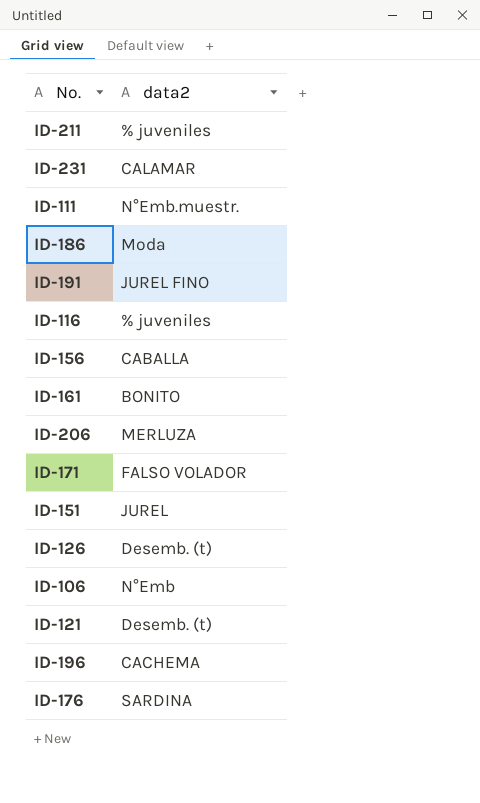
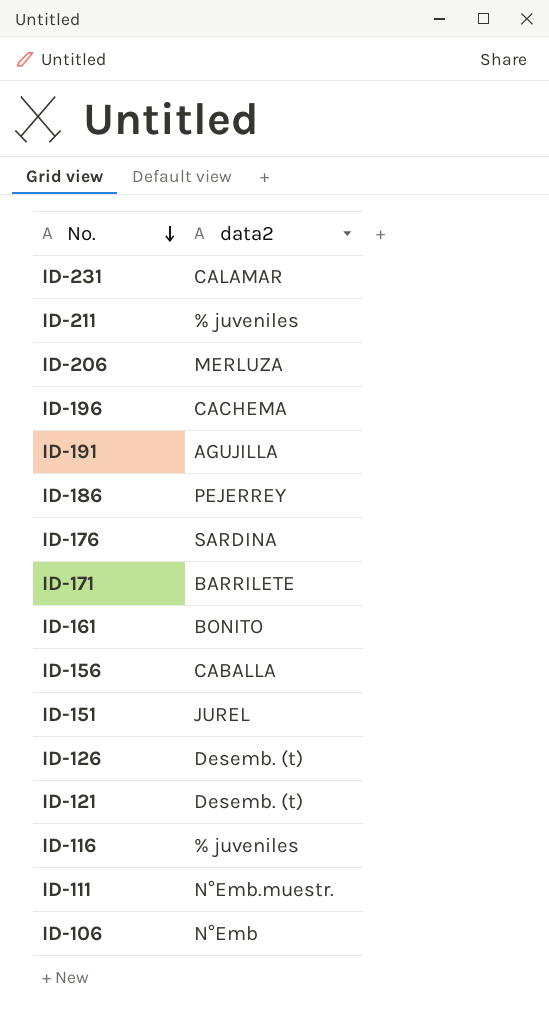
row order: none -> No. descending
ID-191 | data2: JUREL FINO -> AGUJILLA
ID-186 | data2: Moda -> PEJERREY
ID-171 | data2: FALSO VOLADOR -> BARRILETE

